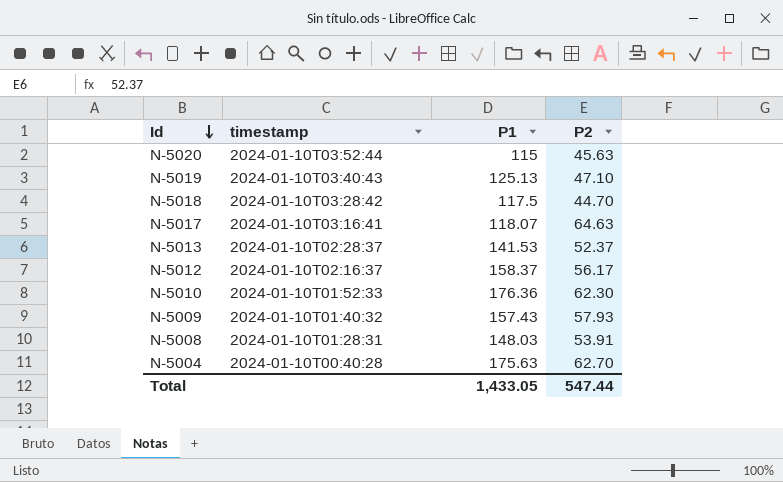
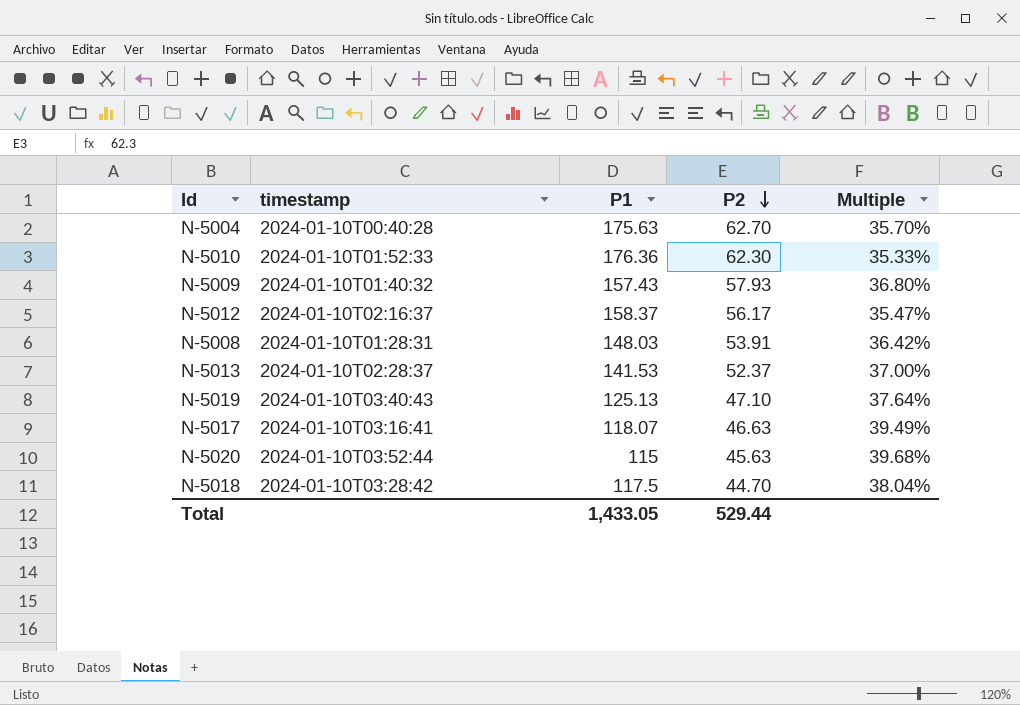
row order: Id descending -> P2 descending
column Multiple | formula: none -> [P2] / [P1]
N-5017 | P2: 64.63 -> 46.63
Total | P2: 547.44 -> 529.44

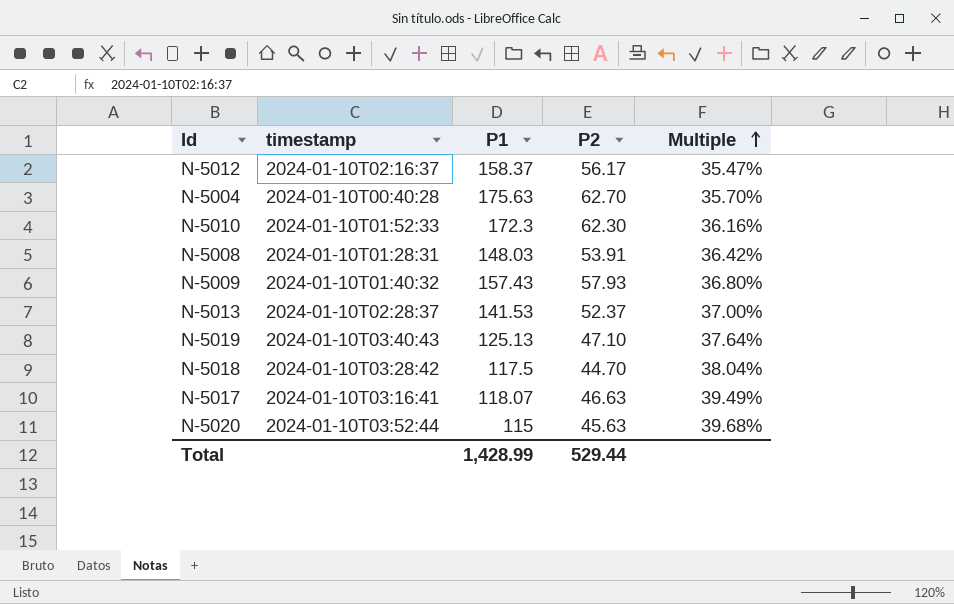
row order: P2 descending -> Multiple ascending
N-5010 | P1: 176.36 -> 172.3
N-5010 | Multiple: 35.33% -> 36.16%
Total | P1: 1,433.05 -> 1,428.99

